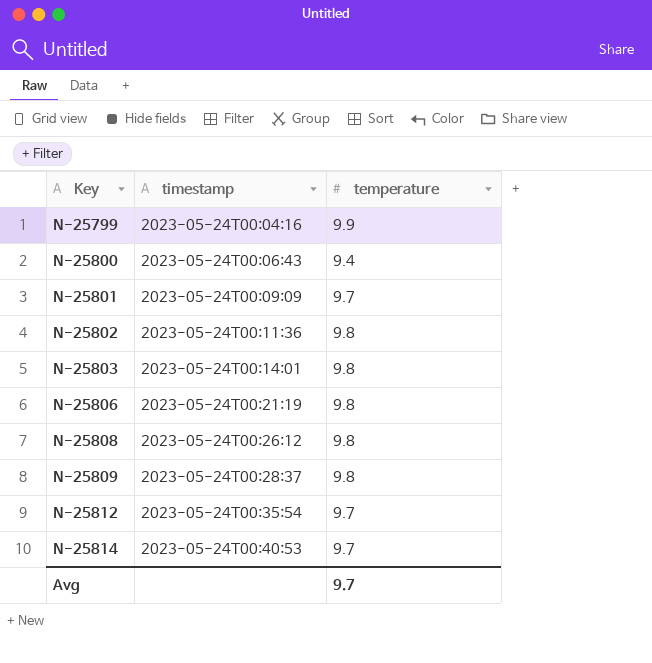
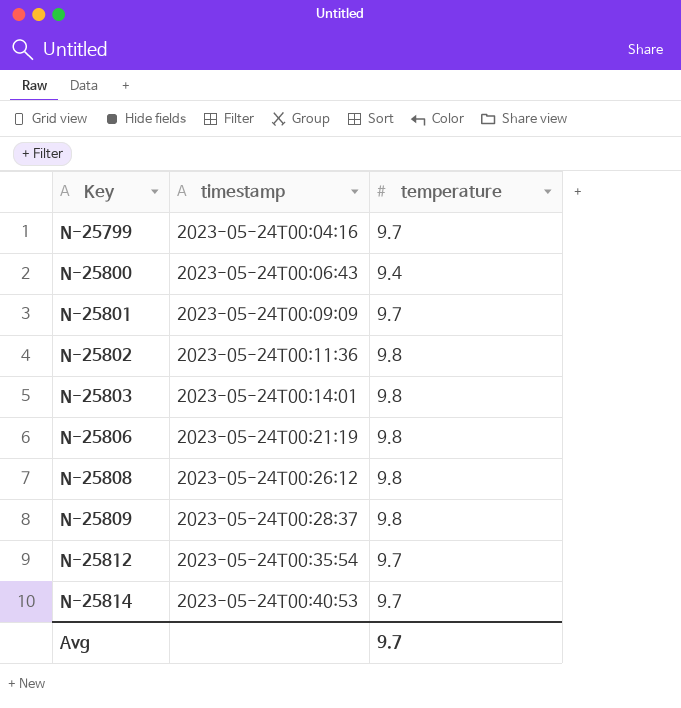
N-25799 | temperature: 9.9 -> 9.7

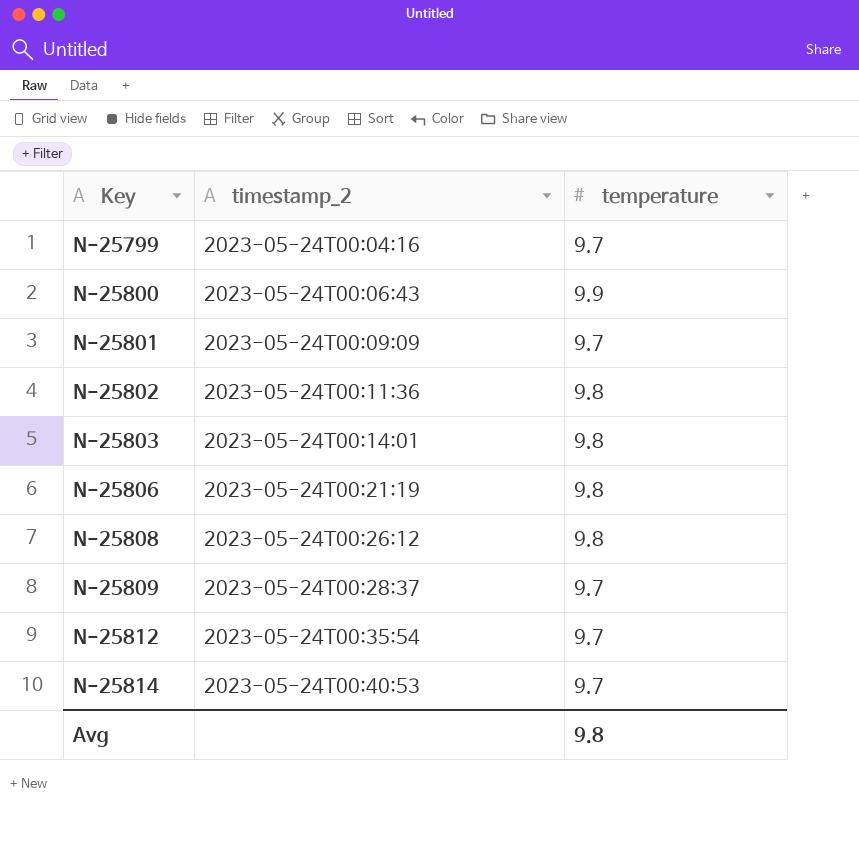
column name: timestamp -> timestamp_2
N-25800 | temperature: 9.4 -> 9.9
N-25809 | temperature: 9.8 -> 9.7
Avg | temperature: 9.7 -> 9.8

